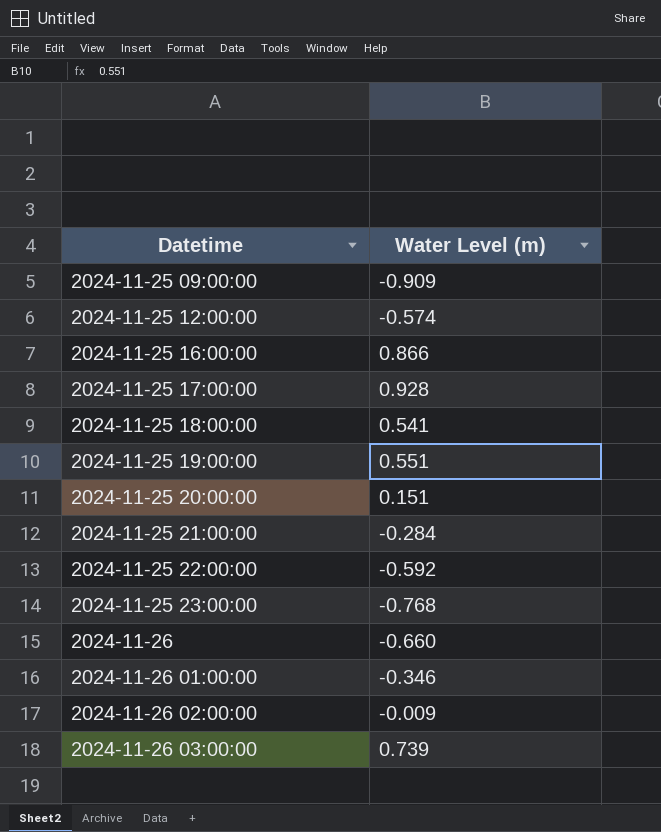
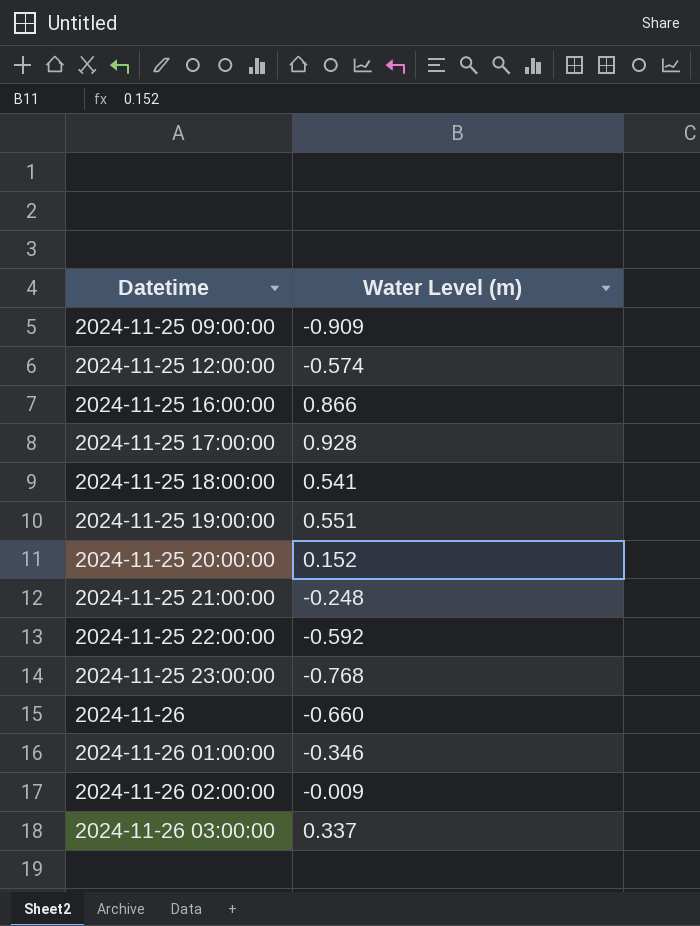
2024-11-25 20:00:00 | Water Level (m): 0.151 -> 0.152
2024-11-25 21:00:00 | Water Level (m): -0.284 -> -0.248
2024-11-26 03:00:00 | Water Level (m): 0.739 -> 0.337

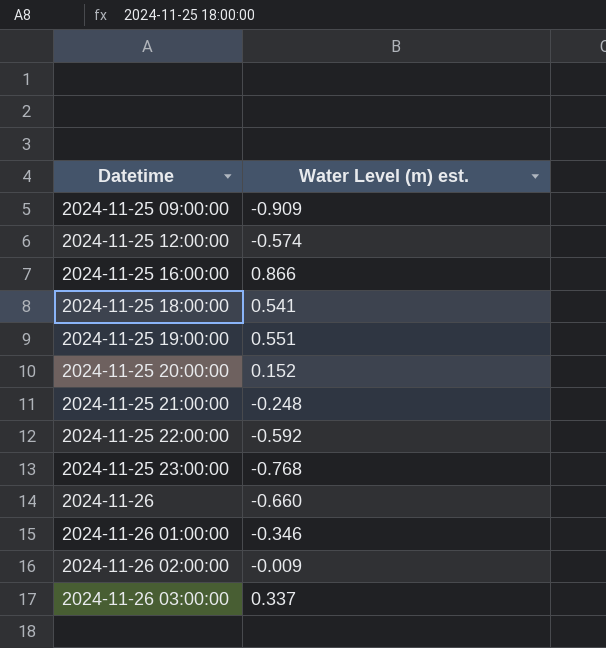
column name: Water Level (m) -> Water Level (m) est.
row 2024-11-25 17:00:00: 0.928 -> none

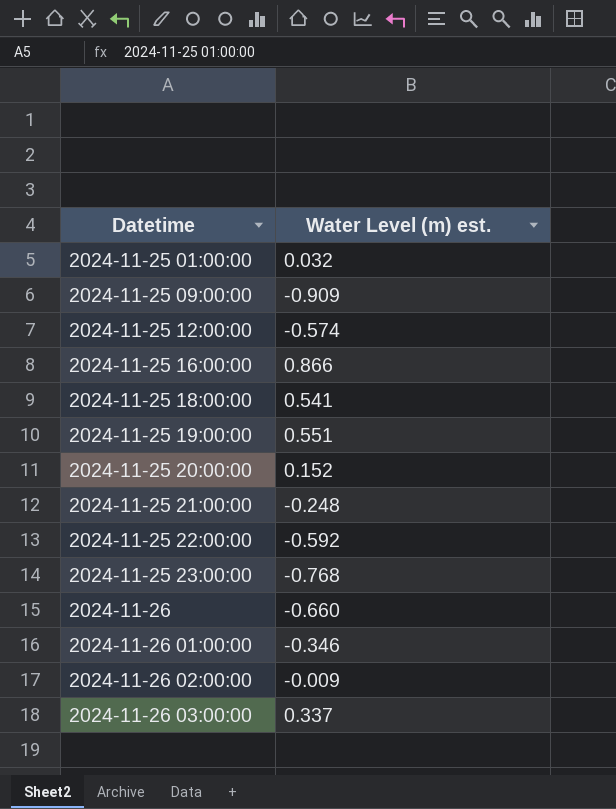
row 2024-11-25 01:00:00: none -> 0.032

